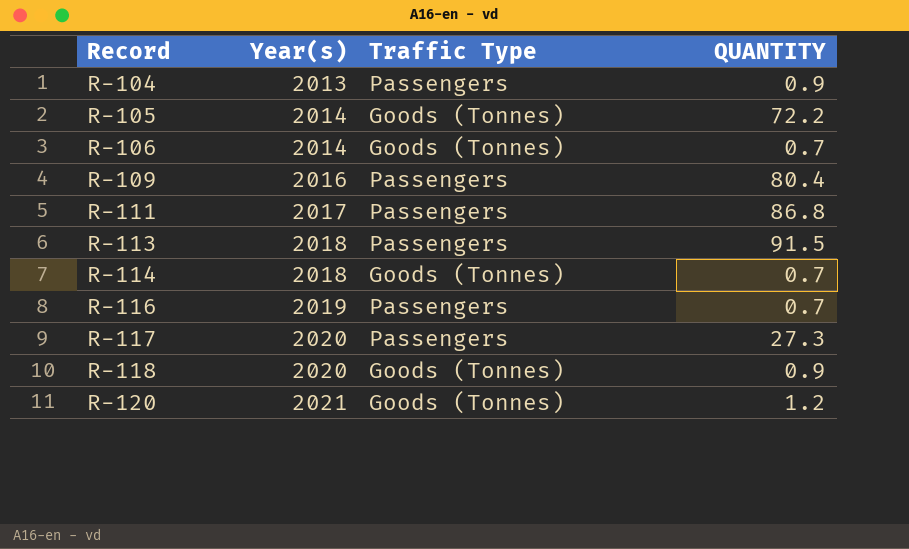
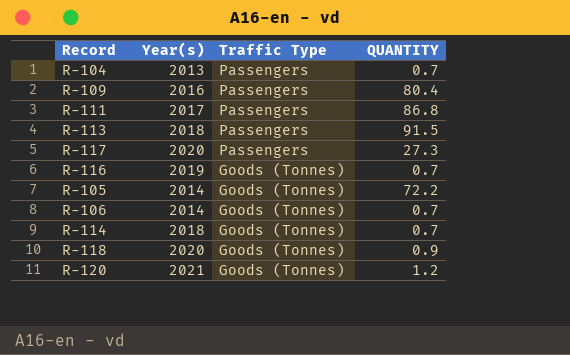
row order: Record ascending -> Traffic Type descending
R-104 | QUANTITY: 0.9 -> 0.7
R-116 | Traffic Type: Passengers -> Goods (Tonnes)

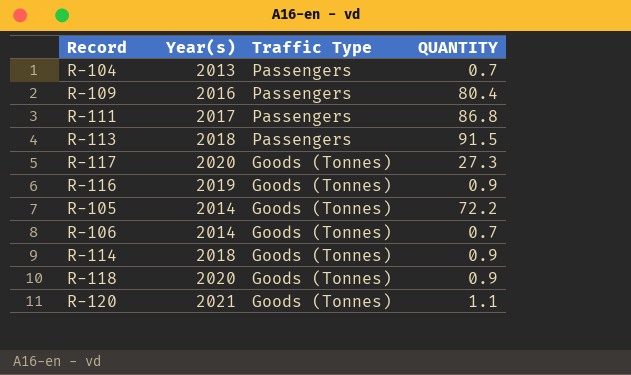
R-117 | Traffic Type: Passengers -> Goods (Tonnes)
R-116 | QUANTITY: 0.7 -> 0.9
R-114 | QUANTITY: 0.7 -> 0.9
R-120 | QUANTITY: 1.2 -> 1.1

